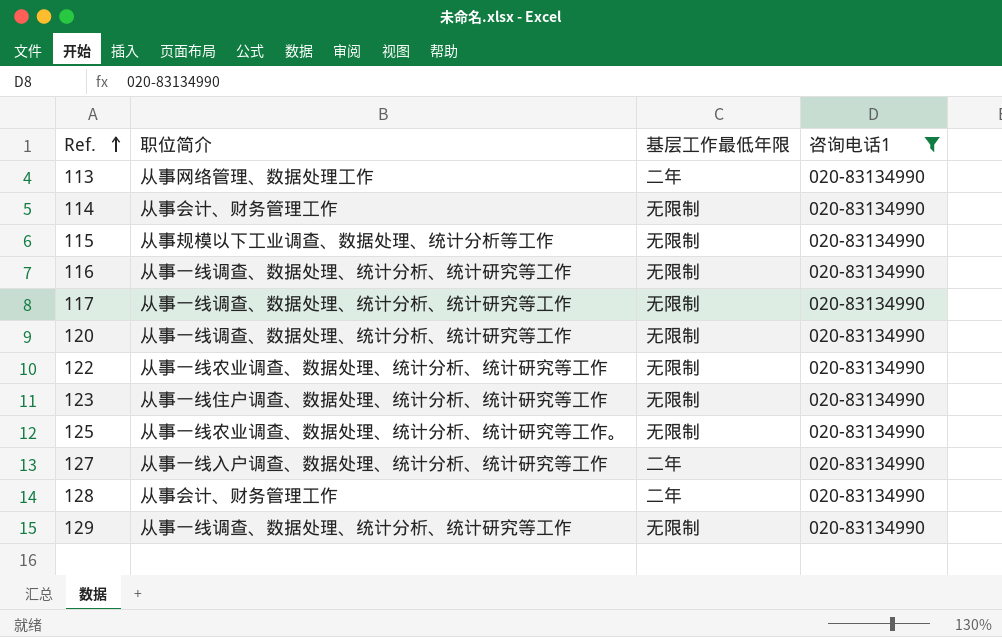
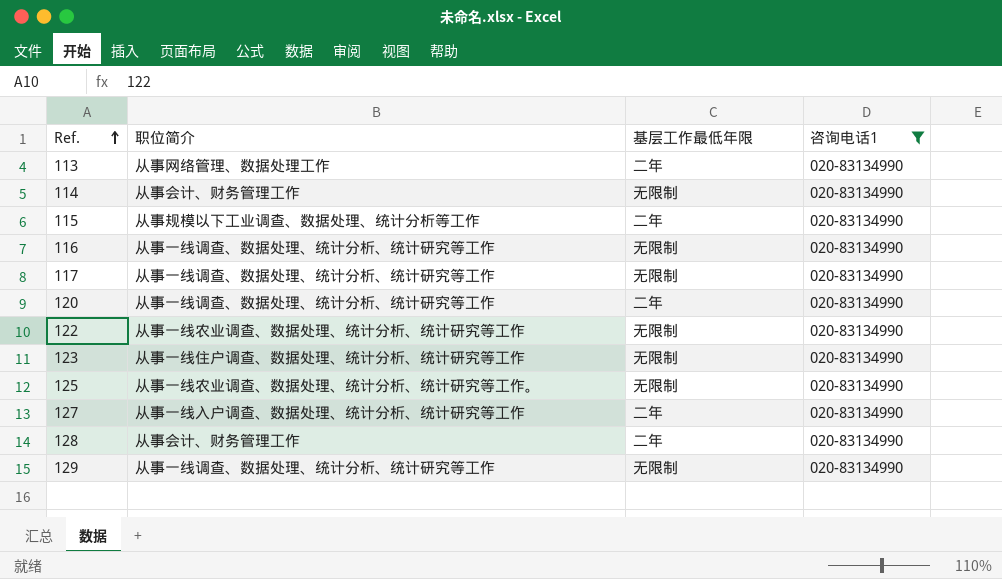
115 | 基层工作最低年限: 无限制 -> 二年
120 | 基层工作最低年限: 无限制 -> 二年

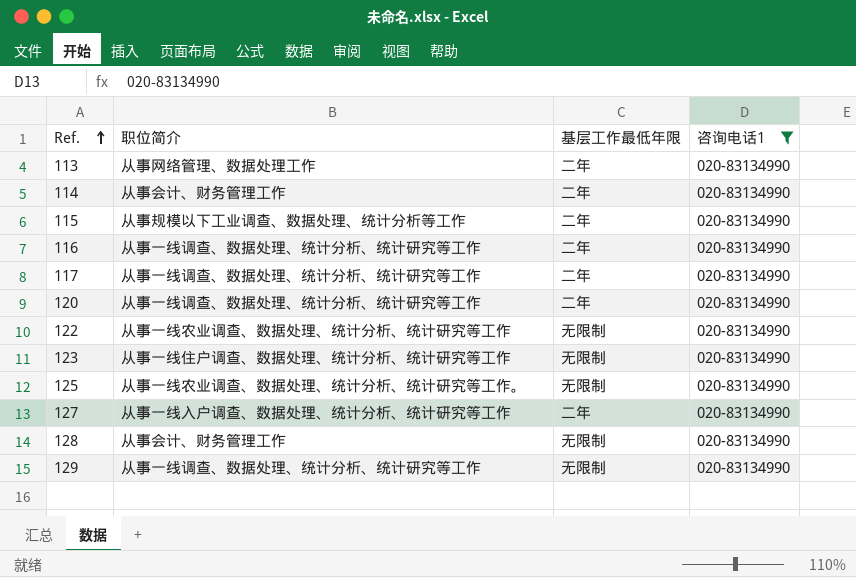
114 | 基层工作最低年限: 无限制 -> 二年
116 | 基层工作最低年限: 无限制 -> 二年
117 | 基层工作最低年限: 无限制 -> 二年
128 | 基层工作最低年限: 二年 -> 无限制

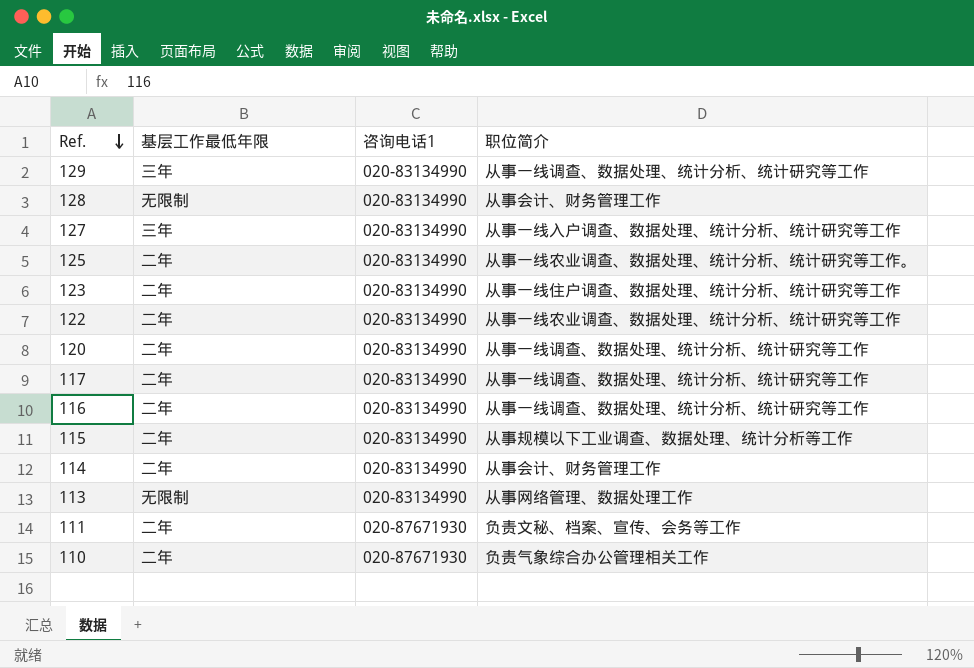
filter: 咨询电话1 = 020-83134990 -> none
row order: Ref. ascending -> Ref. descending
column 职位简介 | position: 2 -> 4
129 | 基层工作最低年限: 无限制 -> 三年
127 | 基层工作最低年限: 二年 -> 三年
125 | 基层工作最低年限: 无限制 -> 二年
123 | 基层工作最低年限: 无限制 -> 二年
122 | 基层工作最低年限: 无限制 -> 二年
113 | 基层工作最低年限: 二年 -> 无限制

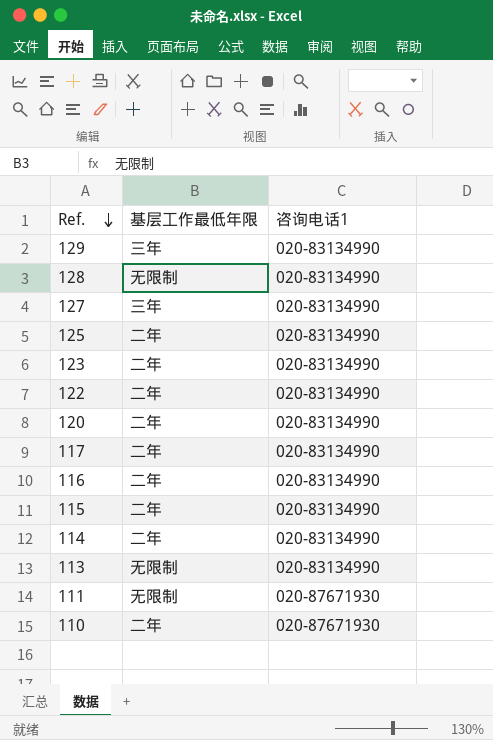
column 职位简介 | position: 4 -> none
111 | 基层工作最低年限: 二年 -> 无限制

